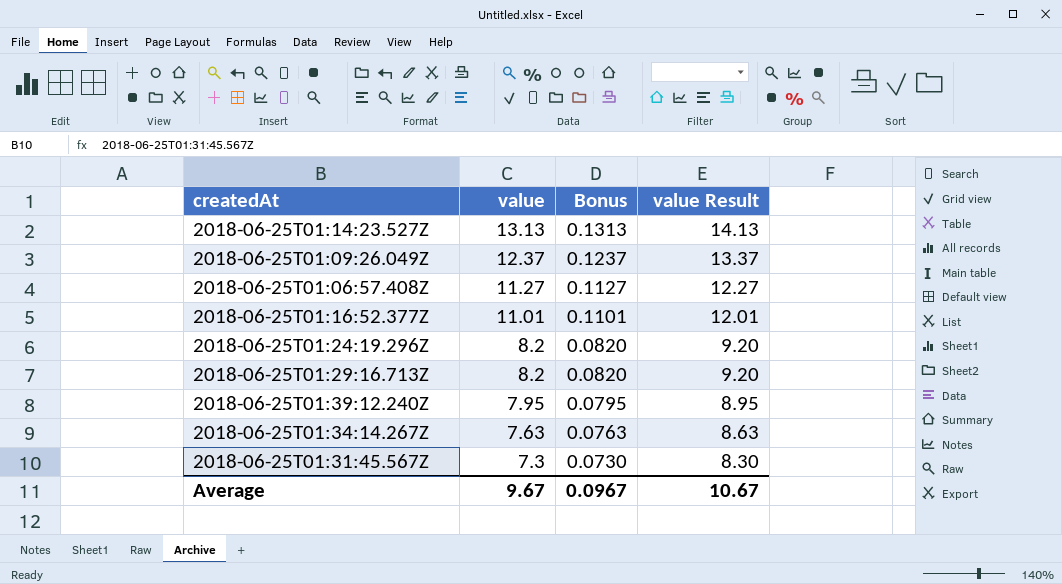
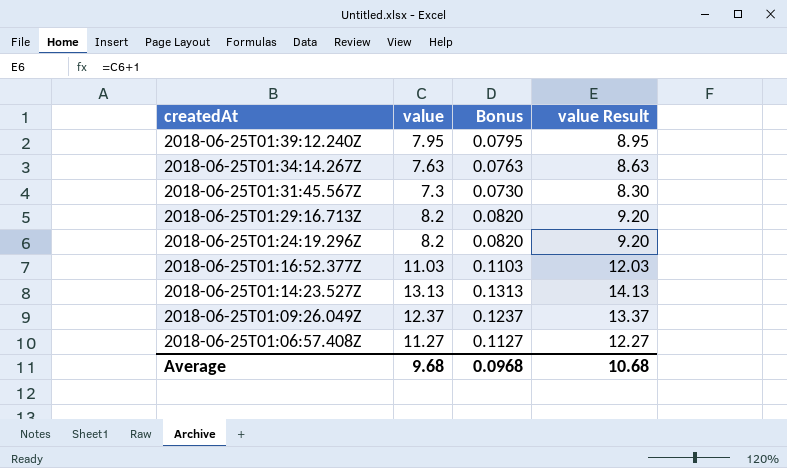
row order: value descending -> createdAt descending
2018-06-25T01:16:52.377Z | value: 11.01 -> 11.03
2018-06-25T01:16:52.377Z | Bonus: 0.1101 -> 0.1103
2018-06-25T01:16:52.377Z | value Result: 12.01 -> 12.03
Average | value: 9.67 -> 9.68
Average | Bonus: 0.0967 -> 0.0968
Average | value Result: 10.67 -> 10.68

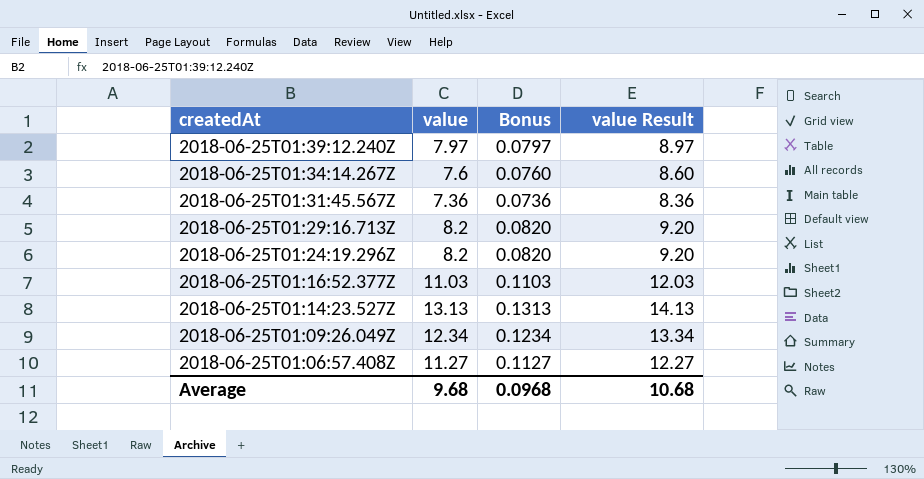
2018-06-25T01:39:12.240Z | value: 7.95 -> 7.97
2018-06-25T01:39:12.240Z | Bonus: 0.0795 -> 0.0797
2018-06-25T01:39:12.240Z | value Result: 8.95 -> 8.97
2018-06-25T01:34:14.267Z | value: 7.63 -> 7.6
2018-06-25T01:34:14.267Z | Bonus: 0.0763 -> 0.0760
2018-06-25T01:34:14.267Z | value Result: 8.63 -> 8.60
2018-06-25T01:31:45.567Z | value: 7.3 -> 7.36
2018-06-25T01:31:45.567Z | Bonus: 0.0730 -> 0.0736
2018-06-25T01:31:45.567Z | value Result: 8.30 -> 8.36
2018-06-25T01:09:26.049Z | value: 12.37 -> 12.34
2018-06-25T01:09:26.049Z | Bonus: 0.1237 -> 0.1234
2018-06-25T01:09:26.049Z | value Result: 13.37 -> 13.34

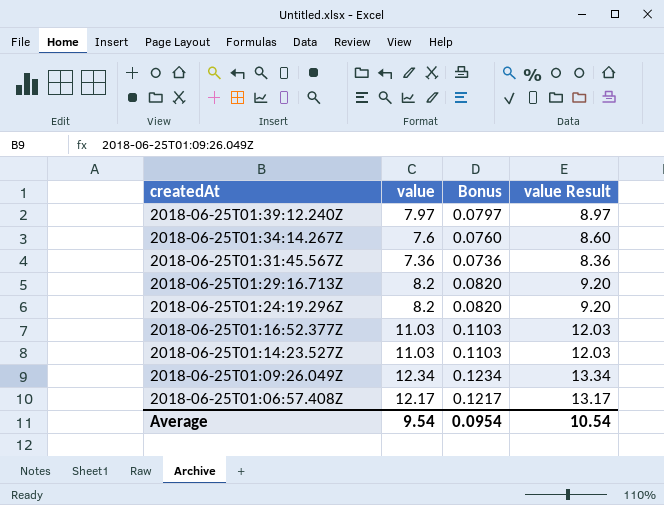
2018-06-25T01:14:23.527Z | value: 13.13 -> 11.03
2018-06-25T01:14:23.527Z | Bonus: 0.1313 -> 0.1103
2018-06-25T01:14:23.527Z | value Result: 14.13 -> 12.03
2018-06-25T01:06:57.408Z | value: 11.27 -> 12.17
2018-06-25T01:06:57.408Z | Bonus: 0.1127 -> 0.1217
2018-06-25T01:06:57.408Z | value Result: 12.27 -> 13.17
Average | value: 9.68 -> 9.54
Average | Bonus: 0.0968 -> 0.0954
Average | value Result: 10.68 -> 10.54

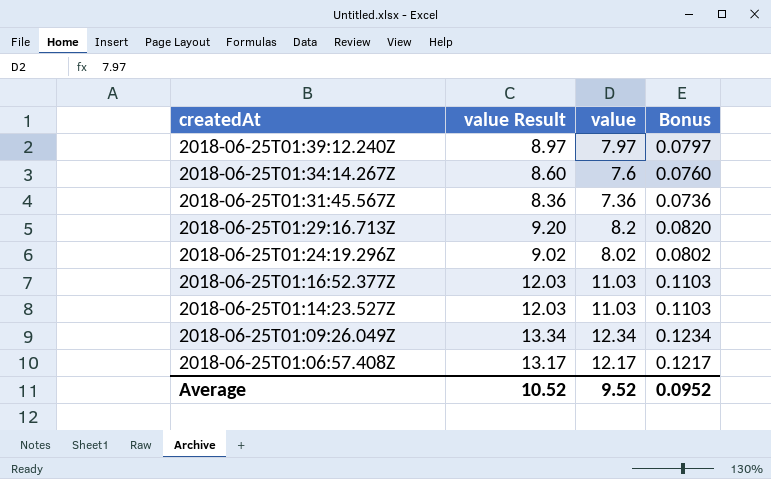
column value Result | position: 4 -> 2
2018-06-25T01:24:19.296Z | value Result: 9.20 -> 9.02
2018-06-25T01:24:19.296Z | value: 8.2 -> 8.02
2018-06-25T01:24:19.296Z | Bonus: 0.0820 -> 0.0802
Average | value Result: 10.54 -> 10.52
Average | value: 9.54 -> 9.52
Average | Bonus: 0.0954 -> 0.0952

